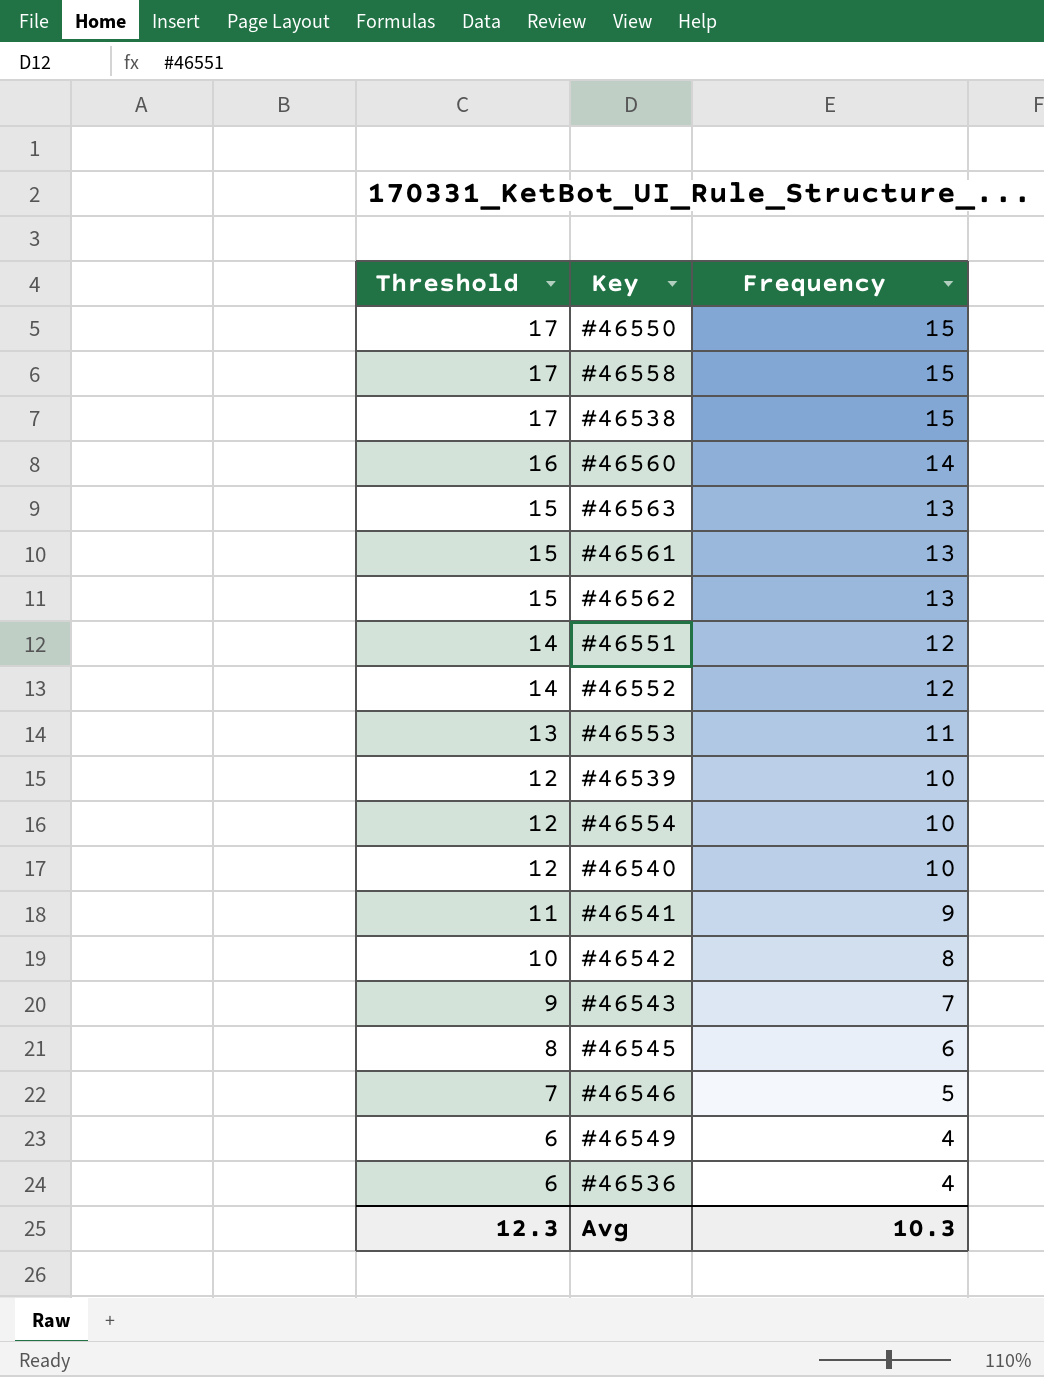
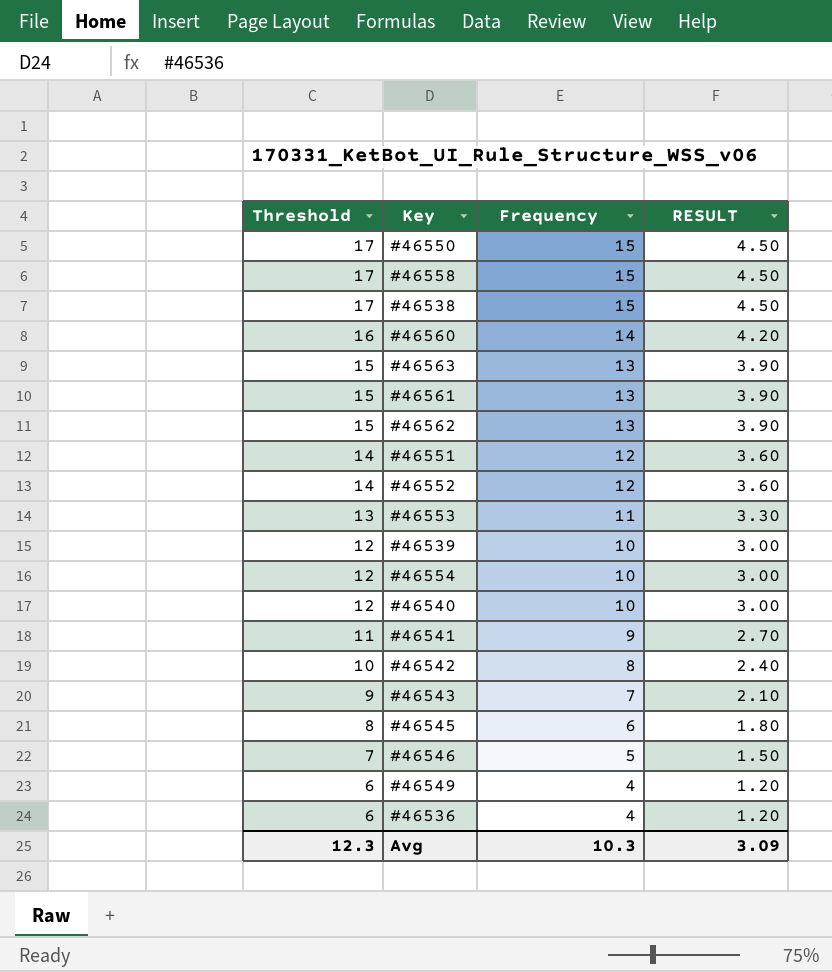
column RESULT | formula: none -> [Frequency] * 0.3

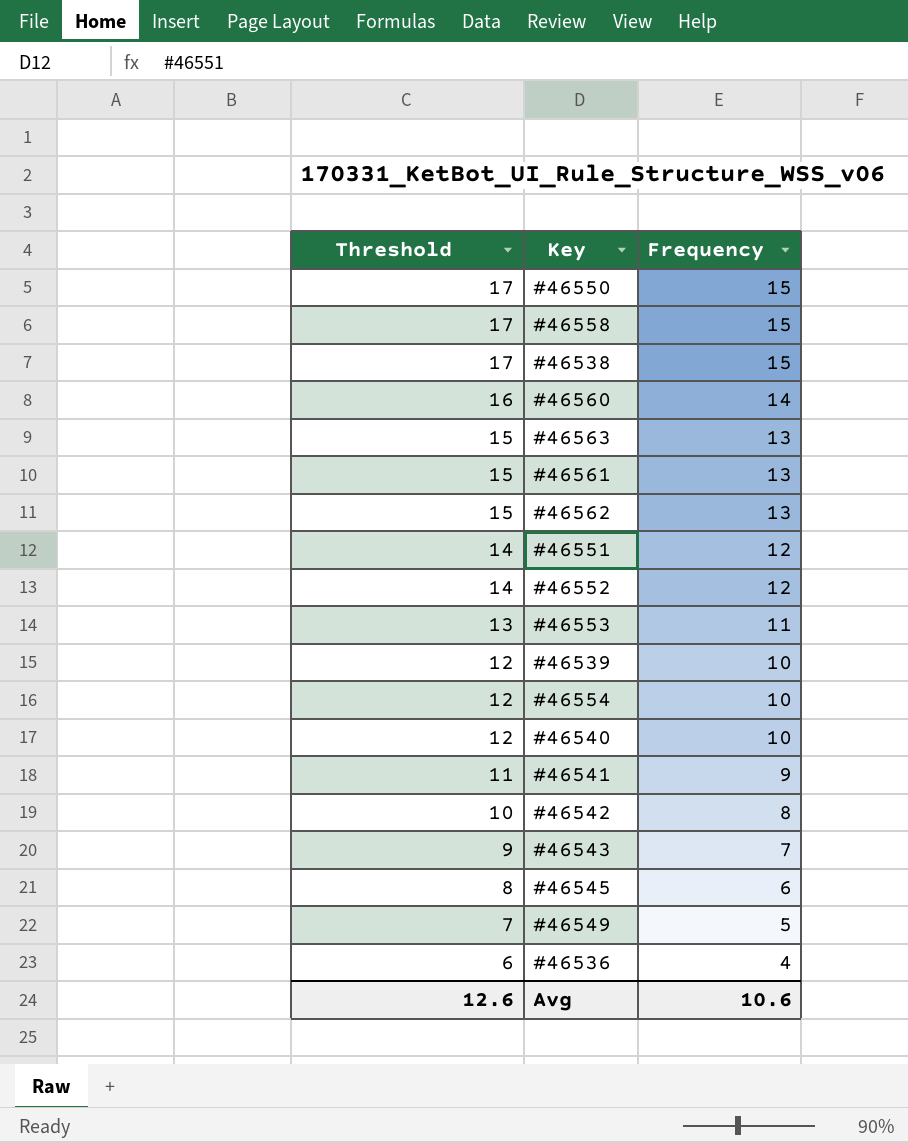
column RESULT | formula: [Frequency] * 0.3 -> none
row #46546: 7 | 5 | 1.50 -> none
#46549 | Threshold: 6 -> 7
#46549 | Frequency: 4 -> 5
Avg | Threshold: 12.3 -> 12.6
Avg | Frequency: 10.3 -> 10.6

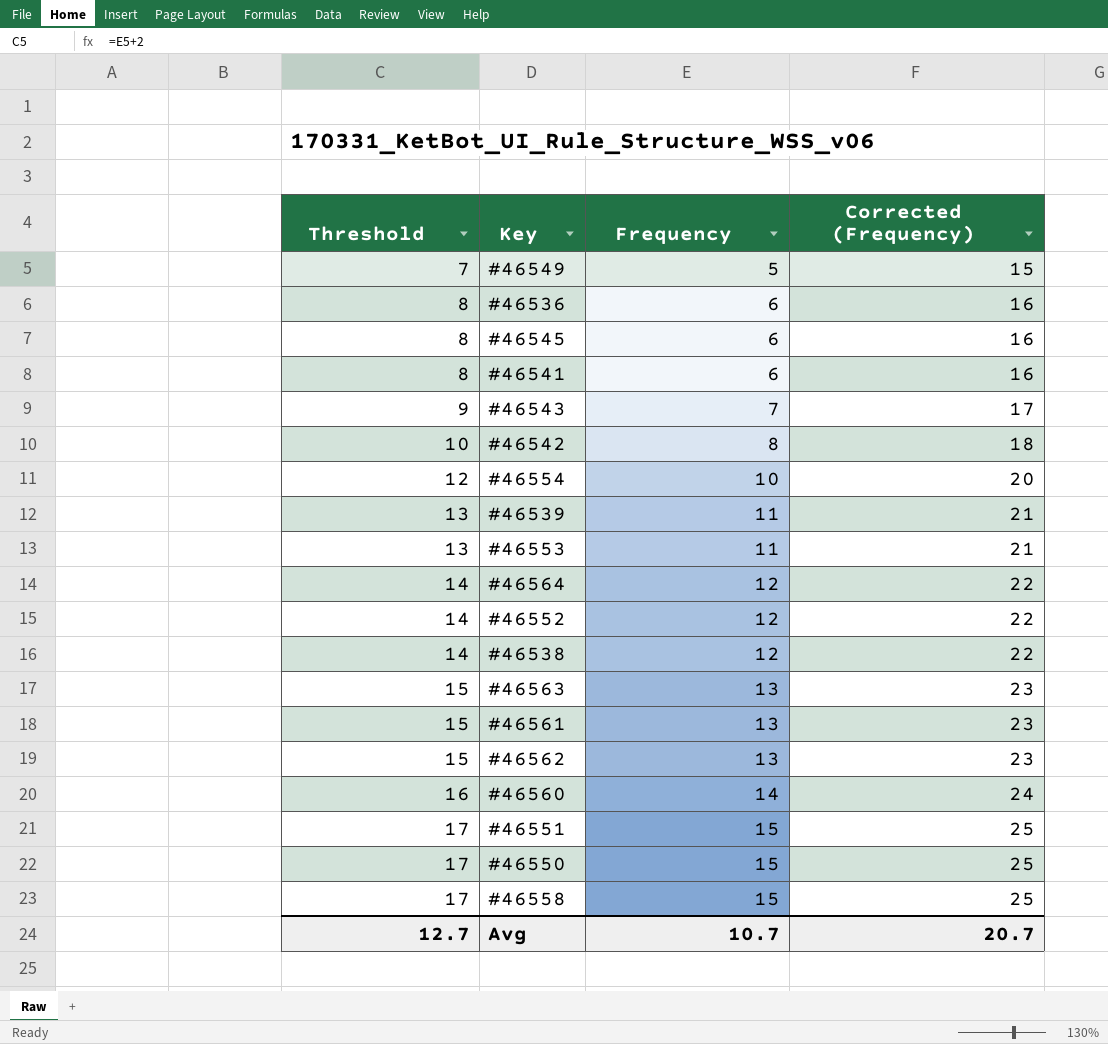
row order: Threshold descending -> Threshold ascending
column Corrected (Frequency) | formula: none -> [Frequency] + 10
row #46540: 12 | 10 -> none
#46536 | Threshold: 6 -> 8
#46536 | Frequency: 4 -> 6
#46541 | Threshold: 11 -> 8
#46541 | Frequency: 9 -> 6
#46539 | Threshold: 12 -> 13
#46539 | Frequency: 10 -> 11
row #46564: none -> 14 | 12 | 22
#46538 | Threshold: 17 -> 14
#46538 | Frequency: 15 -> 12
#46551 | Threshold: 14 -> 17
#46551 | Frequency: 12 -> 15
Avg | Threshold: 12.6 -> 12.7
Avg | Frequency: 10.6 -> 10.7

